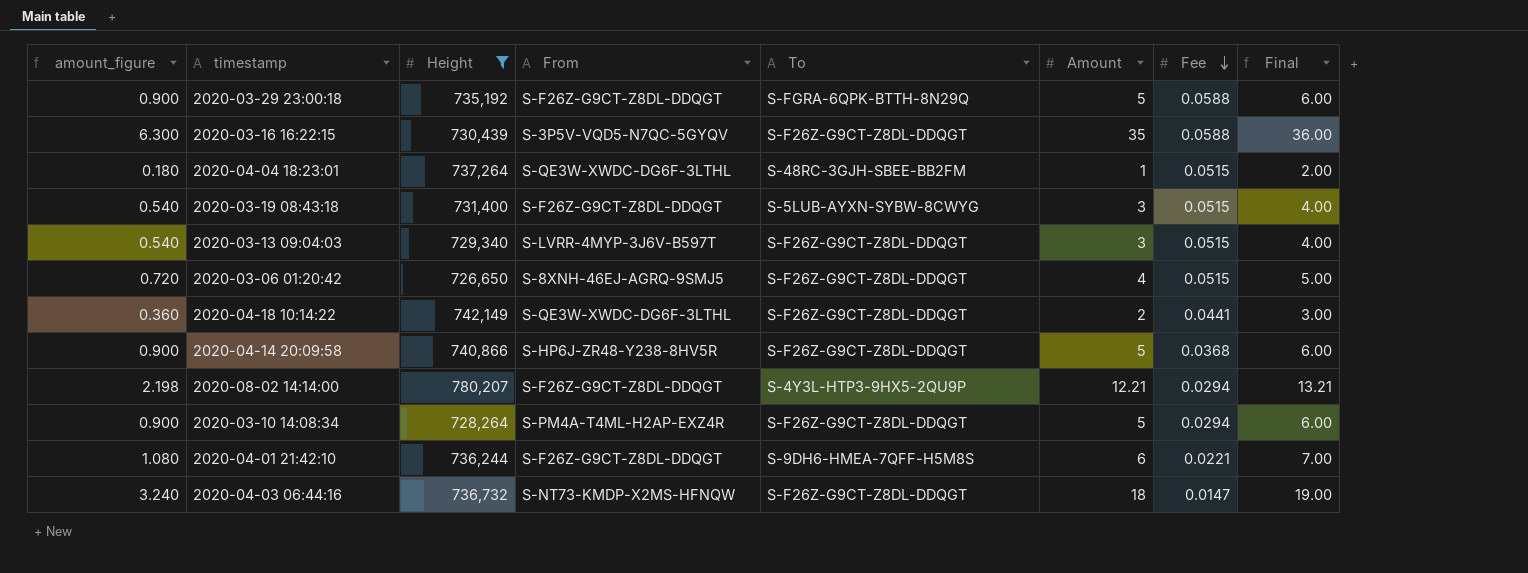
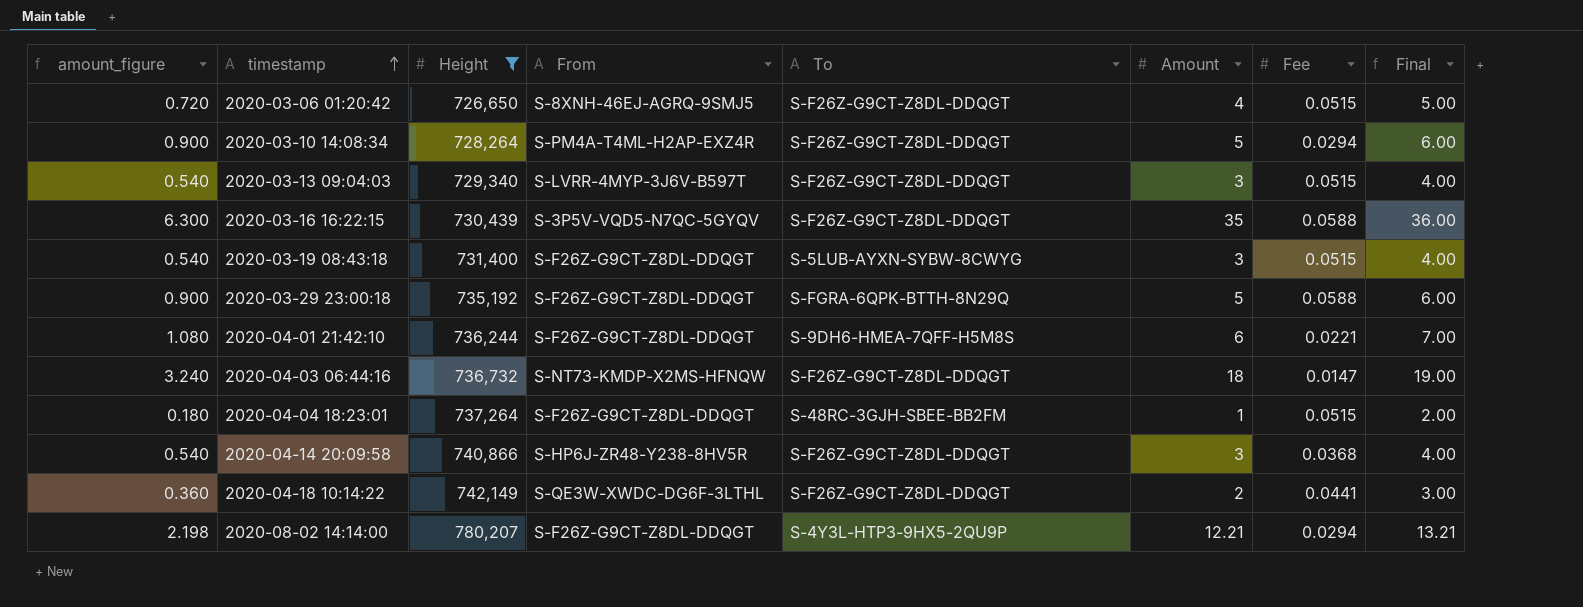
row order: Fee descending -> timestamp ascending
2020-04-04 18:23:01 | From: S-QE3W-XWDC-DG6F-3LTHL -> S-F26Z-G9CT-Z8DL-DDQGT
2020-04-14 20:09:58 | amount_figure: 0.900 -> 0.540
2020-04-14 20:09:58 | Amount: 5 -> 3
2020-04-14 20:09:58 | Final: 6.00 -> 4.00

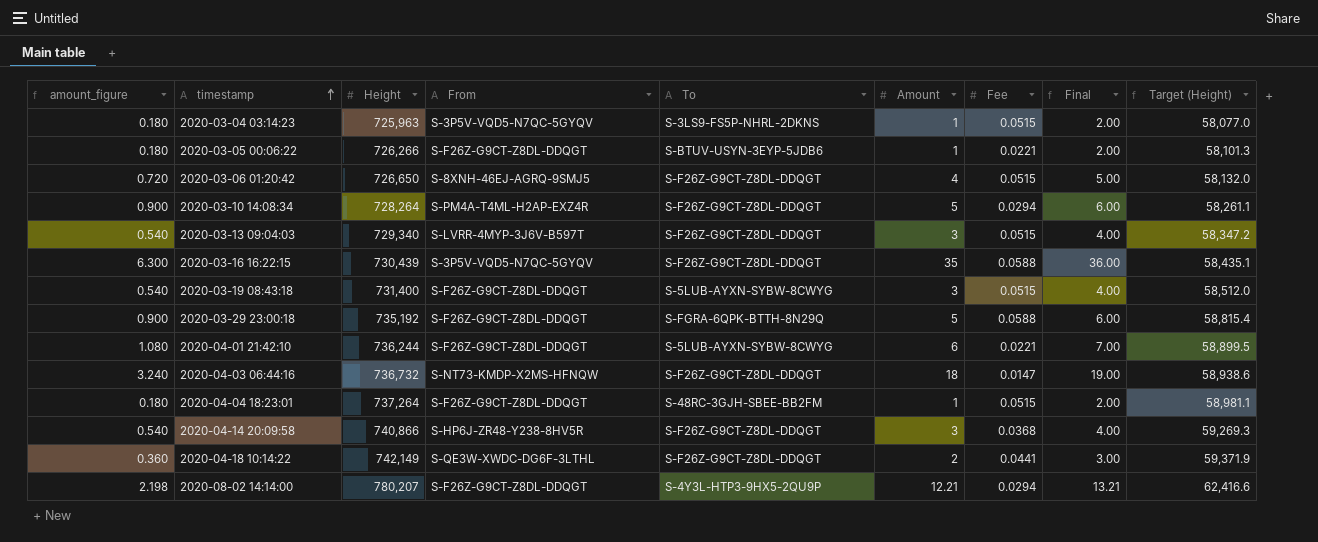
filter: Height >= 726,650 -> none
column Target (Height) | formula: none -> [Height] * 0.08
2020-04-01 21:42:10 | To: S-9DH6-HMEA-7QFF-H5M8S -> S-5LUB-AYXN-SYBW-8CWYG

